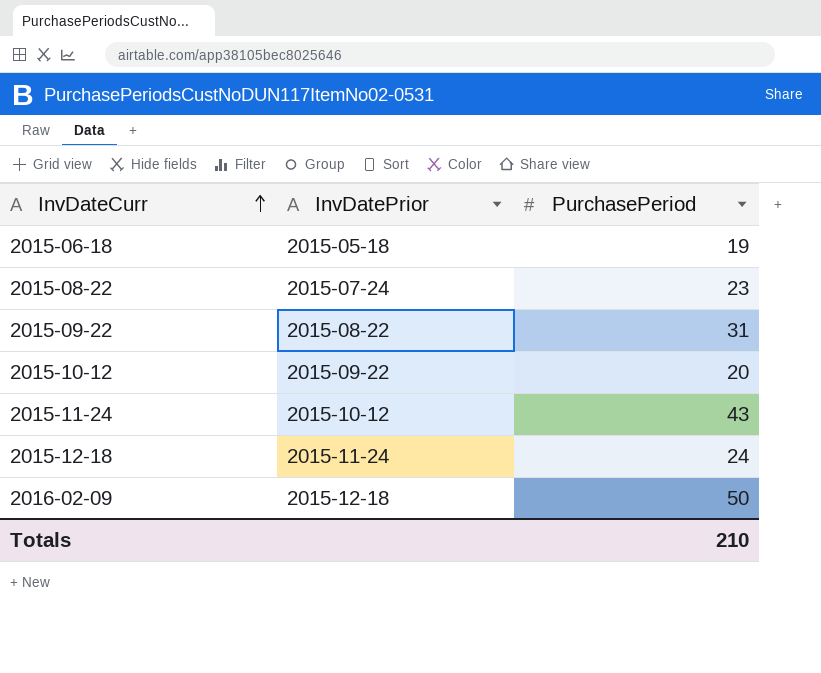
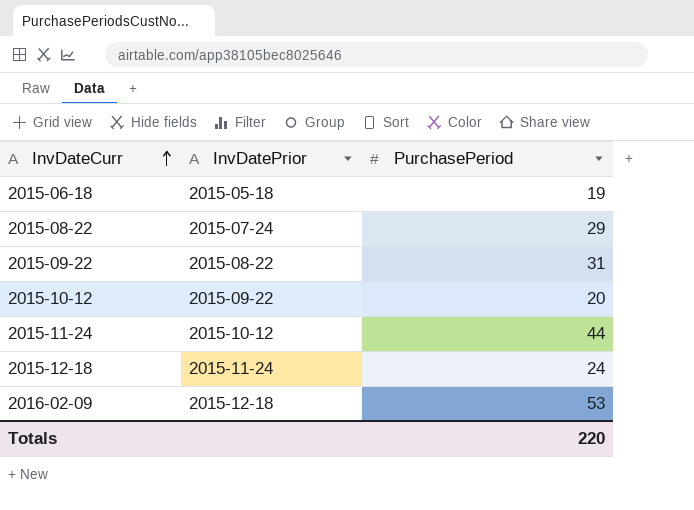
2015-08-22 | PurchasePeriod: 23 -> 29
2015-11-24 | PurchasePeriod: 43 -> 44
2016-02-09 | PurchasePeriod: 50 -> 53
Totals | PurchasePeriod: 210 -> 220

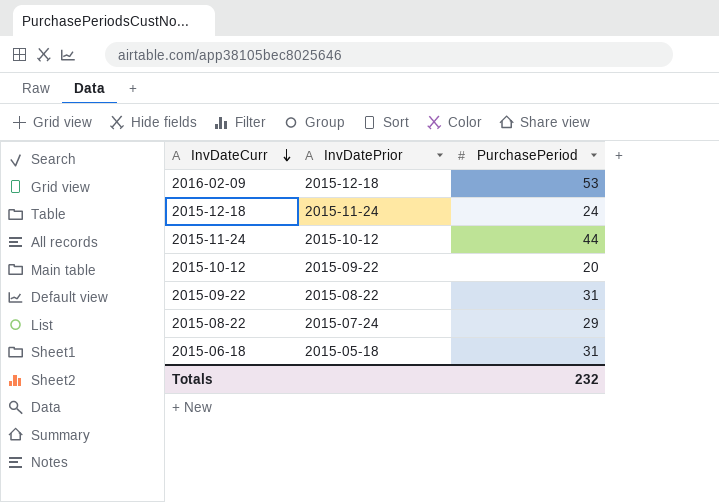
row order: InvDateCurr ascending -> InvDateCurr descending
2015-06-18 | PurchasePeriod: 19 -> 31
Totals | PurchasePeriod: 220 -> 232

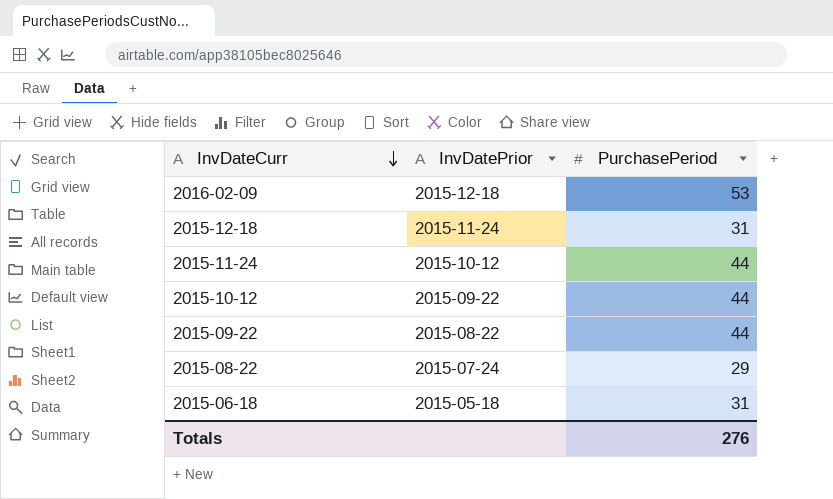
2015-12-18 | PurchasePeriod: 24 -> 31
2015-10-12 | PurchasePeriod: 20 -> 44
2015-09-22 | PurchasePeriod: 31 -> 44
Totals | PurchasePeriod: 232 -> 276

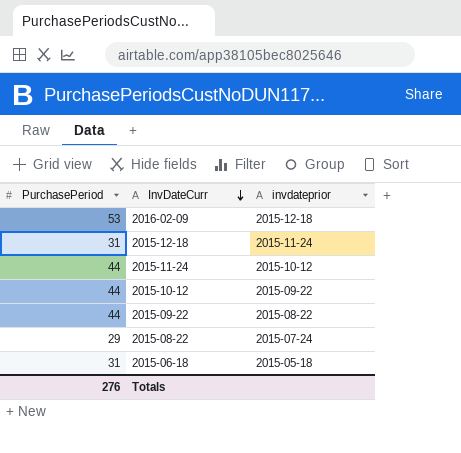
column PurchasePeriod | position: 3 -> 1
column name: InvDatePrior -> invdateprior

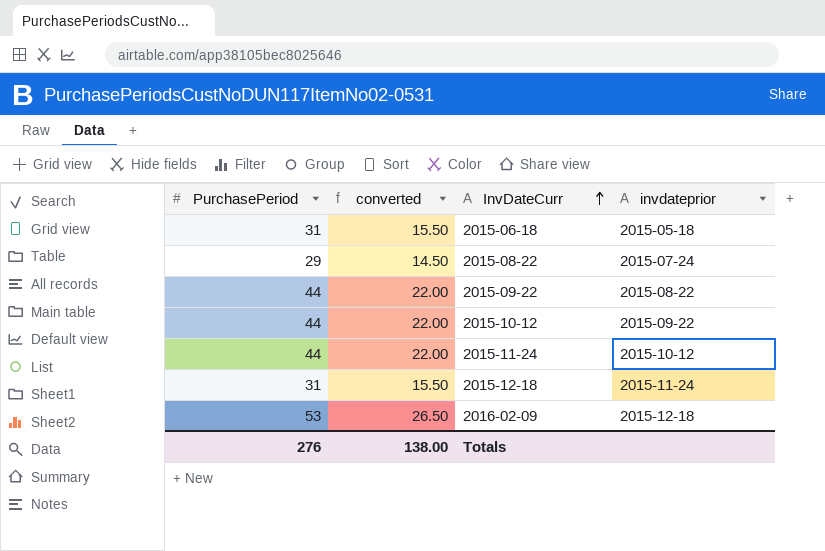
row order: InvDateCurr descending -> InvDateCurr ascending
column converted | formula: none -> [PurchasePeriod] * 0.5

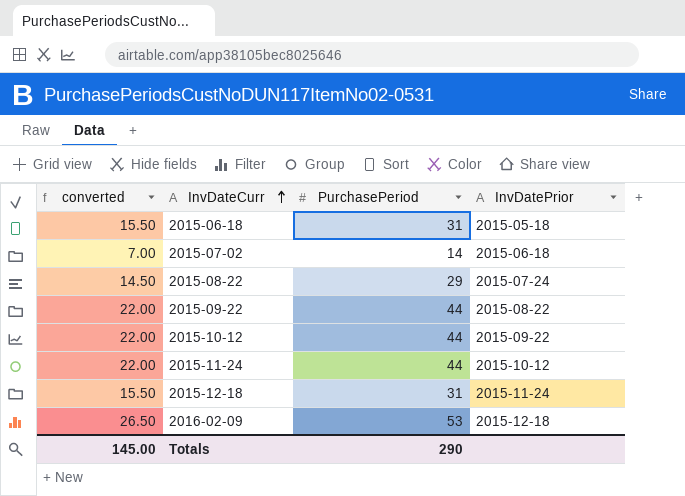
column PurchasePeriod | position: 1 -> 3
column name: invdateprior -> InvDatePrior
row 2015-07-02: none -> 7.00 | 14 | 2015-06-18
Totals | converted: 138.00 -> 145.00
Totals | PurchasePeriod: 276 -> 290

